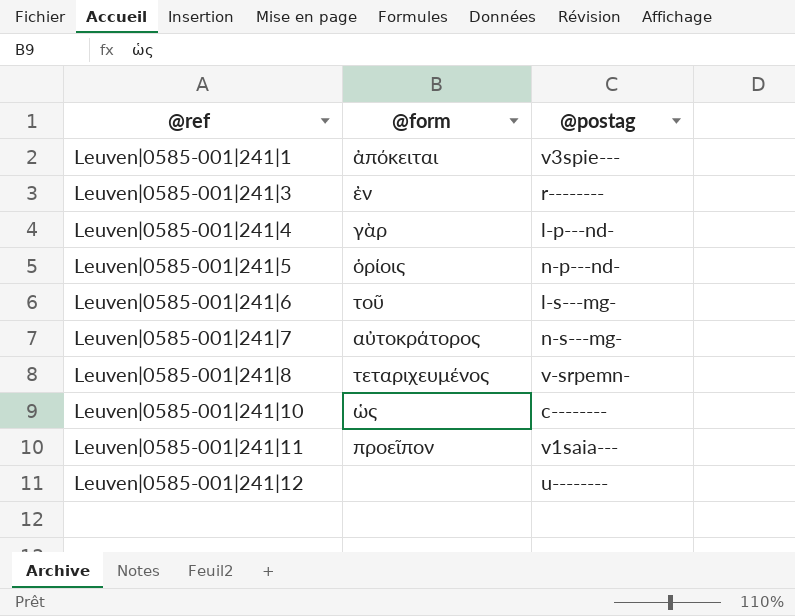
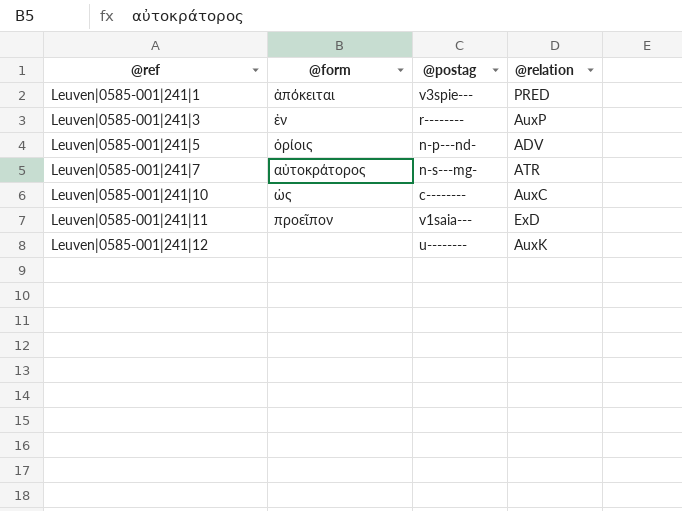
column @relation | position: none -> 4
row Leuven|0585-001|241|4: γὰρ | l-p---nd- -> none
row Leuven|0585-001|241|6: τοῦ | l-s---mg- -> none
row Leuven|0585-001|241|8: τεταριχευμένος | v-srpemn- -> none

